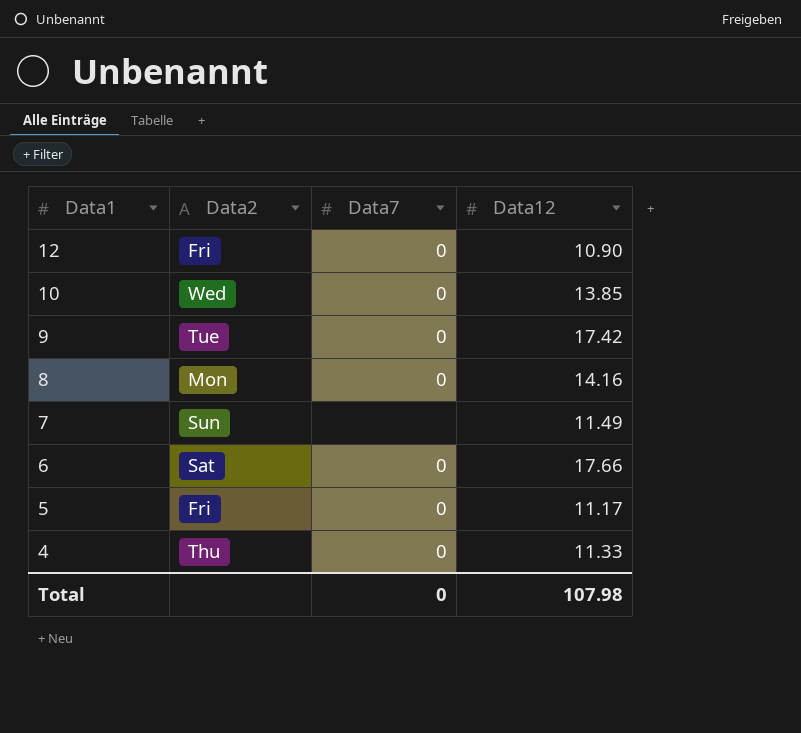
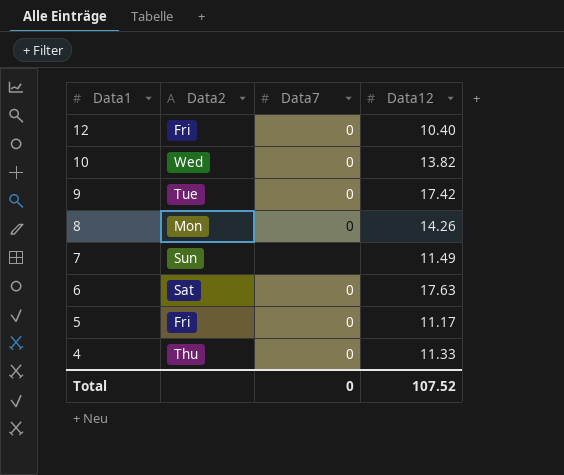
12 | Data12: 10.90 -> 10.40
10 | Data12: 13.85 -> 13.82
8 | Data12: 14.16 -> 14.26
6 | Data12: 17.66 -> 17.63
Total | Data12: 107.98 -> 107.52

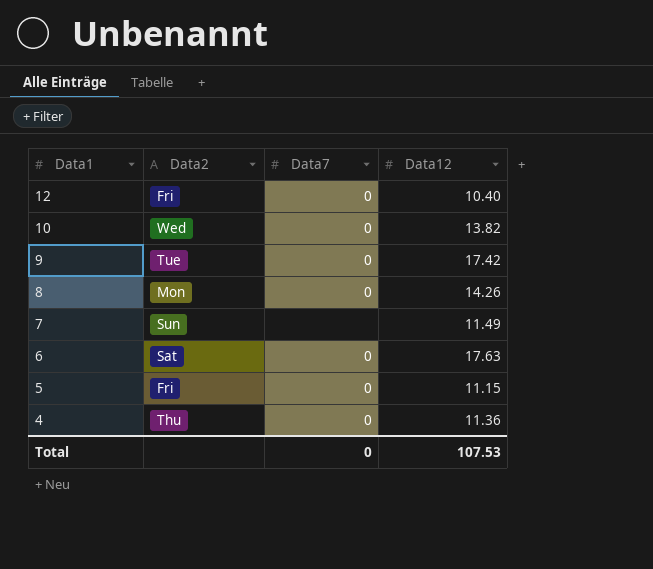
5 | Data12: 11.17 -> 11.15
4 | Data12: 11.33 -> 11.36
Total | Data12: 107.52 -> 107.53

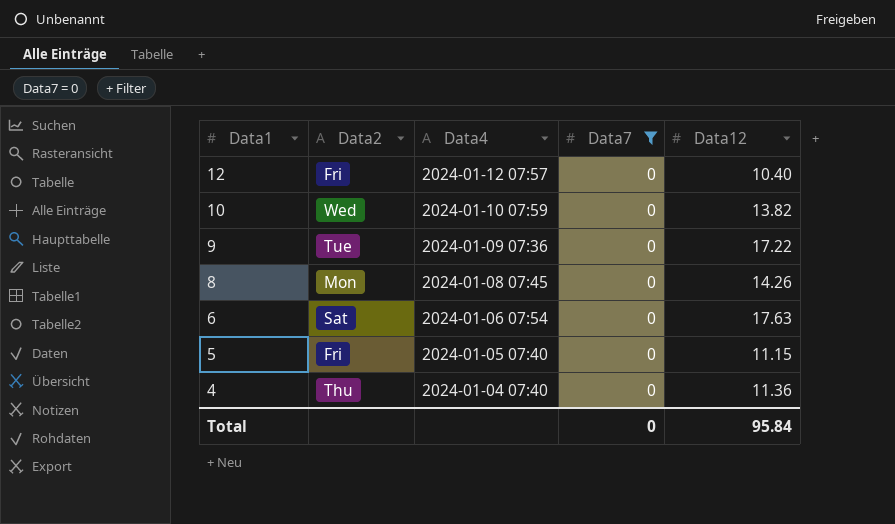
filter: none -> Data7 = 0
column Data4 | position: none -> 3
9 | Data12: 17.42 -> 17.22
Total | Data12: 107.53 -> 95.84

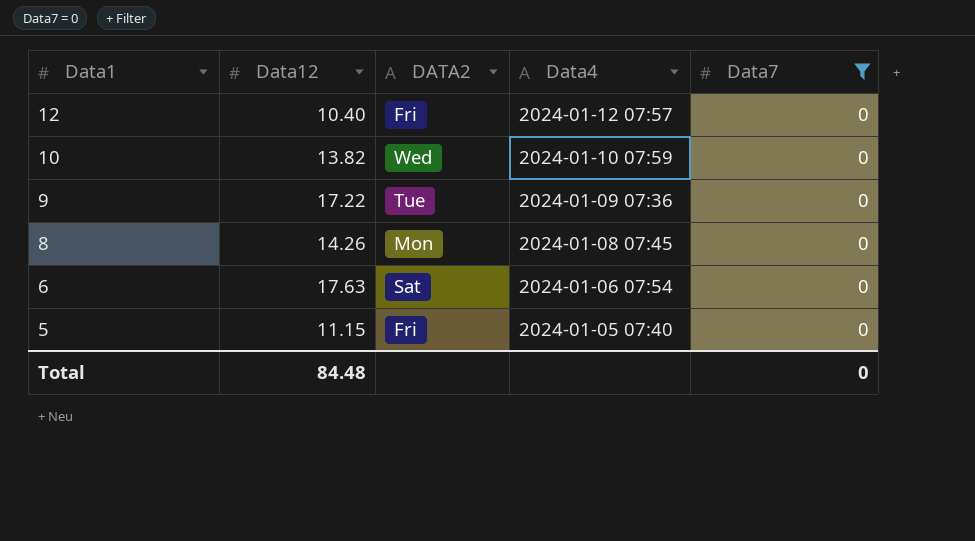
column Data12 | position: 5 -> 2
column name: Data2 -> DATA2
row 4: Thu | 2024-01-04 07:40 | 0 | 11.36 -> none
Total | Data12: 95.84 -> 84.48

